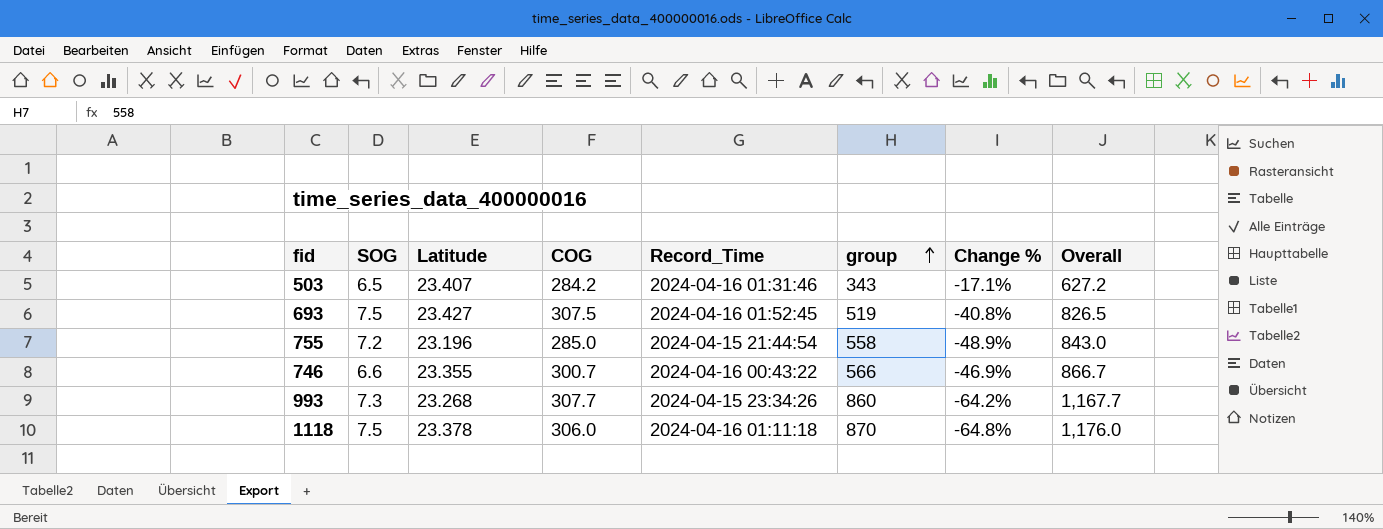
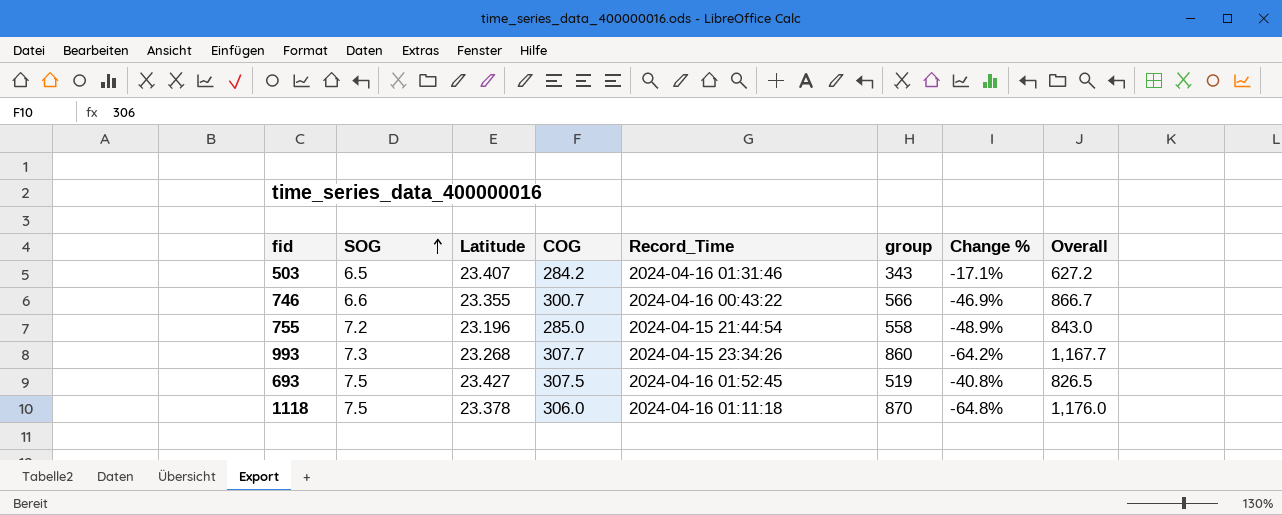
row order: group ascending -> SOG ascending

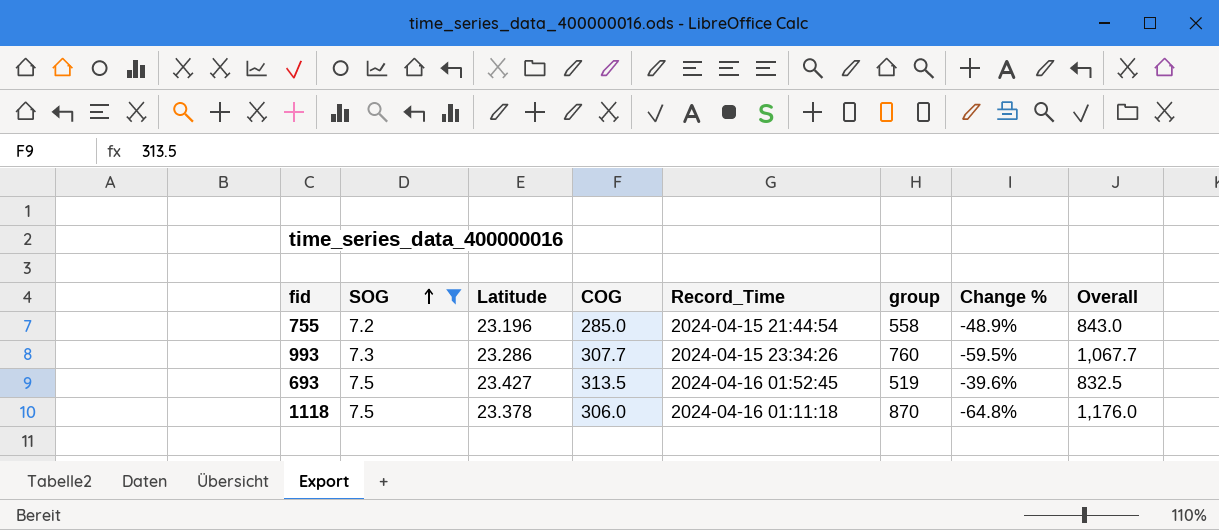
filter: none -> SOG >= 7.2
993 | Latitude: 23.268 -> 23.286
993 | group: 860 -> 760
993 | Change %: -64.2% -> -59.5%
993 | Overall: 1,167.7 -> 1,067.7
693 | COG: 307.5 -> 313.5
693 | Change %: -40.8% -> -39.6%
693 | Overall: 826.5 -> 832.5

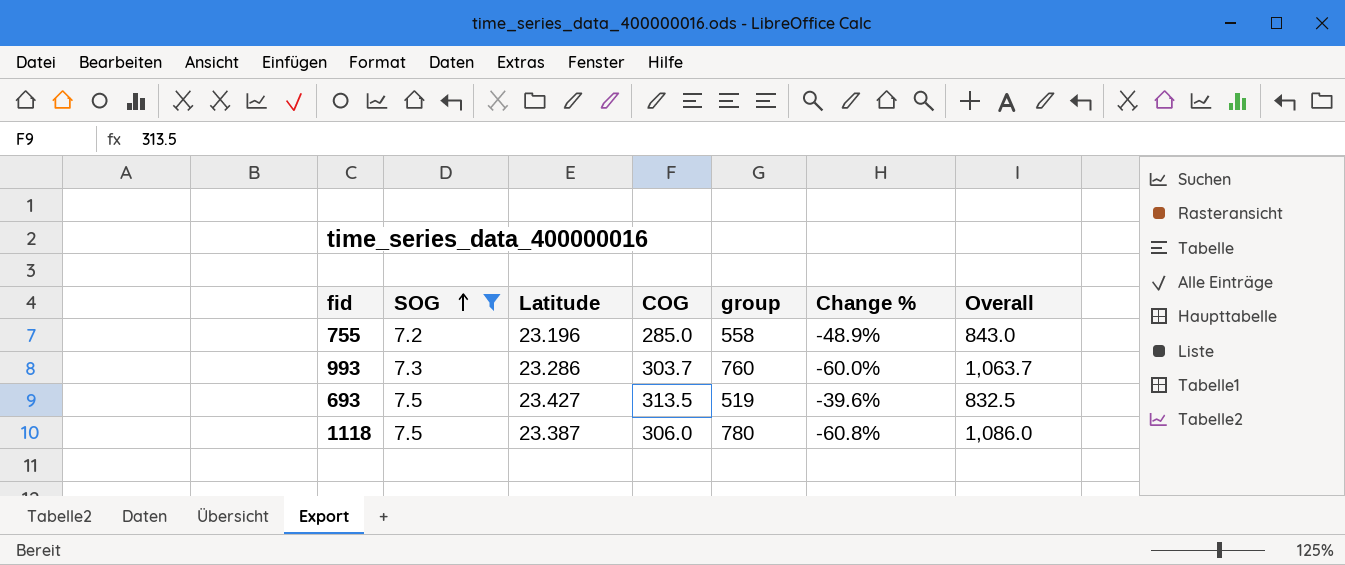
column Record_Time | position: 5 -> none
993 | COG: 307.7 -> 303.7
993 | Change %: -59.5% -> -60.0%
993 | Overall: 1,067.7 -> 1,063.7
1118 | Latitude: 23.378 -> 23.387
1118 | group: 870 -> 780
1118 | Change %: -64.8% -> -60.8%
1118 | Overall: 1,176.0 -> 1,086.0

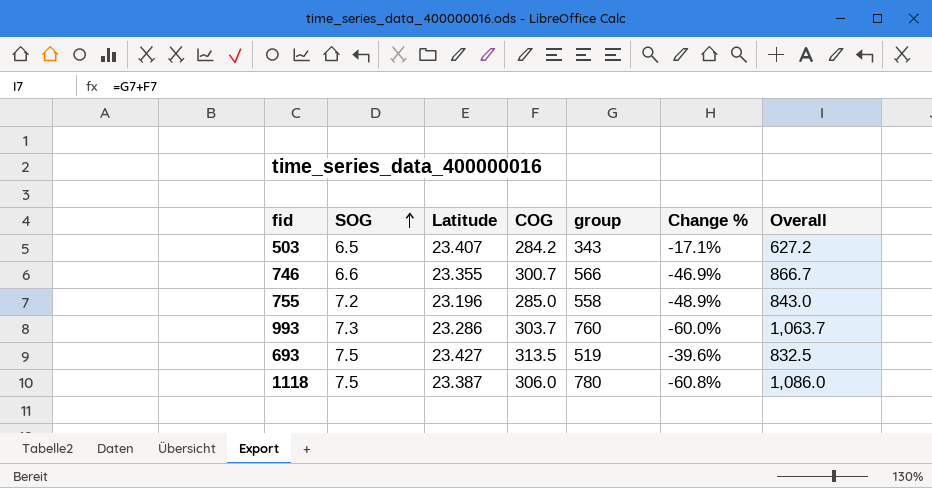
filter: SOG >= 7.2 -> none

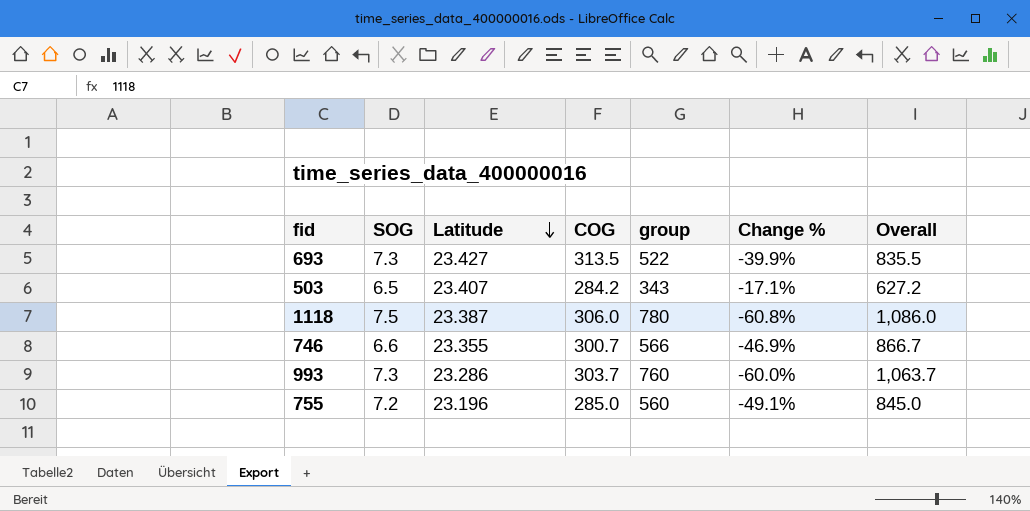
row order: SOG ascending -> Latitude descending
693 | SOG: 7.5 -> 7.3
693 | group: 519 -> 522
693 | Change %: -39.6% -> -39.9%
693 | Overall: 832.5 -> 835.5
755 | group: 558 -> 560
755 | Change %: -48.9% -> -49.1%
755 | Overall: 843.0 -> 845.0

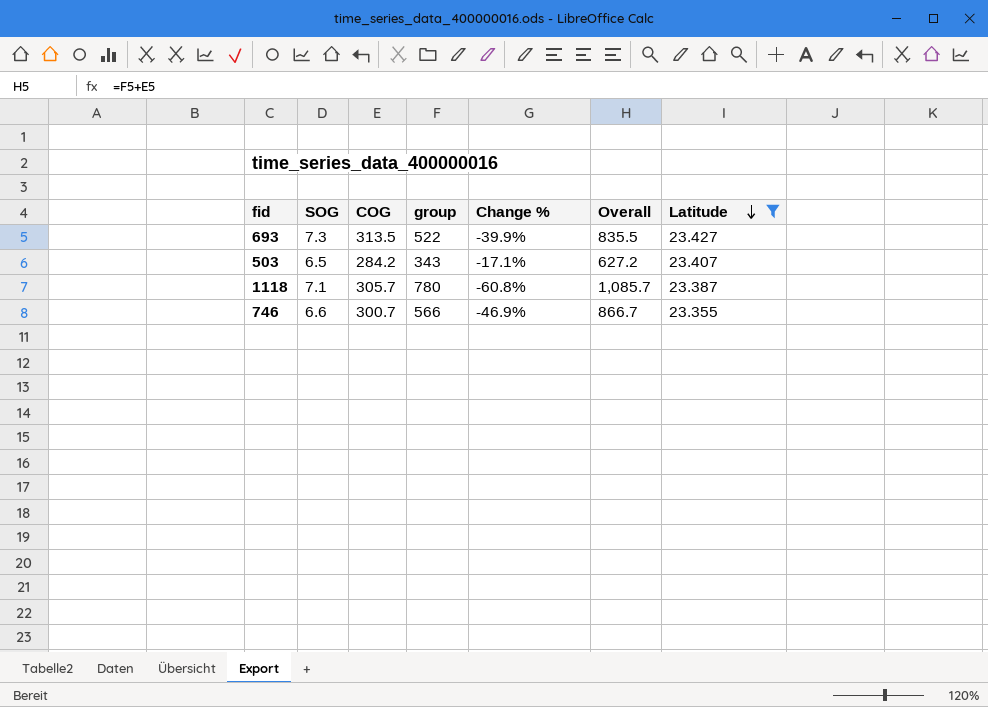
filter: none -> Latitude >= 23.355
column Latitude | position: 3 -> 7
1118 | SOG: 7.5 -> 7.1
1118 | COG: 306.0 -> 305.7
1118 | Overall: 1,086.0 -> 1,085.7

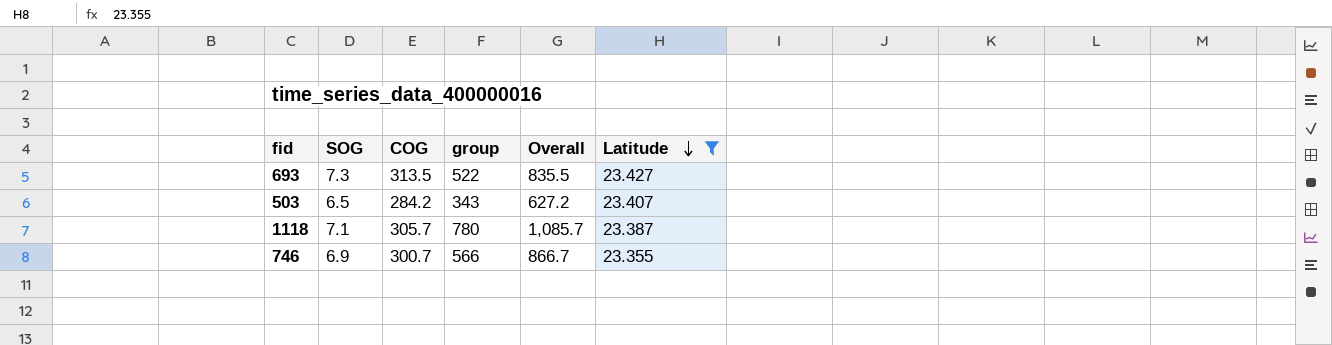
column Change % | formula: ([COG] - [group]) / [group] -> none
746 | SOG: 6.6 -> 6.9

